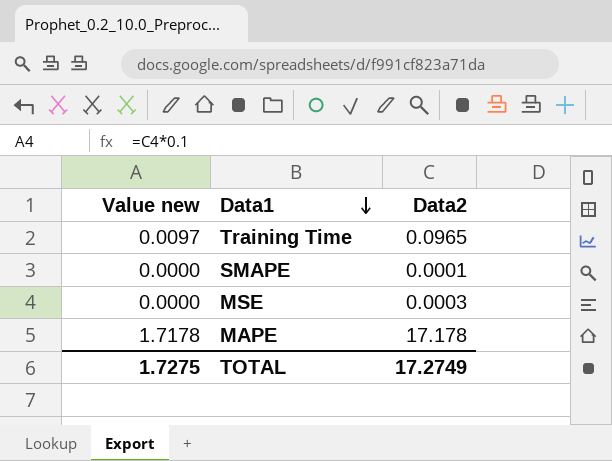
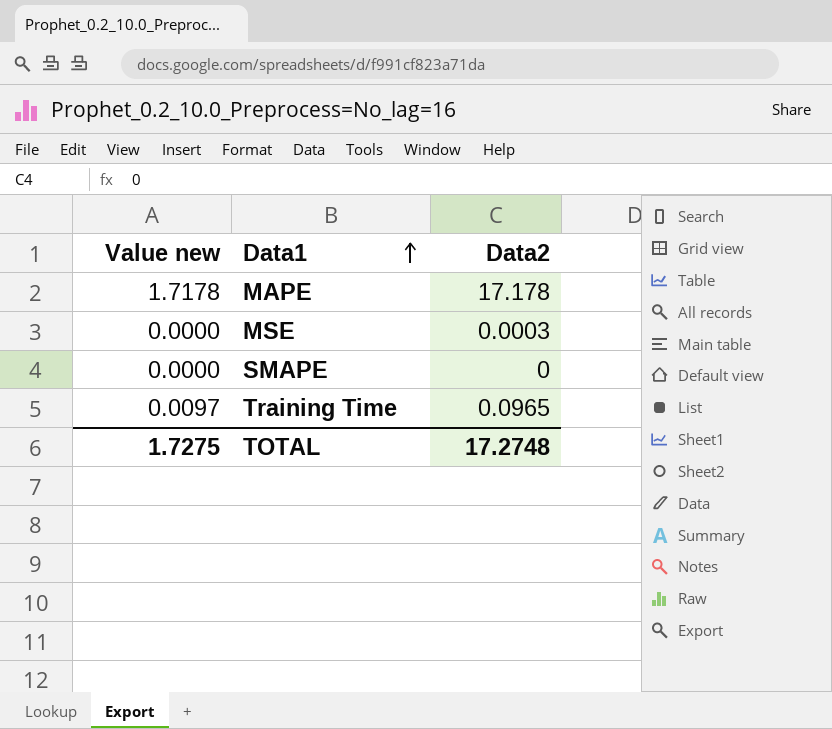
row order: Data1 descending -> Data1 ascending
SMAPE | Data2: 0.0001 -> 0
TOTAL | Data2: 17.2749 -> 17.2748

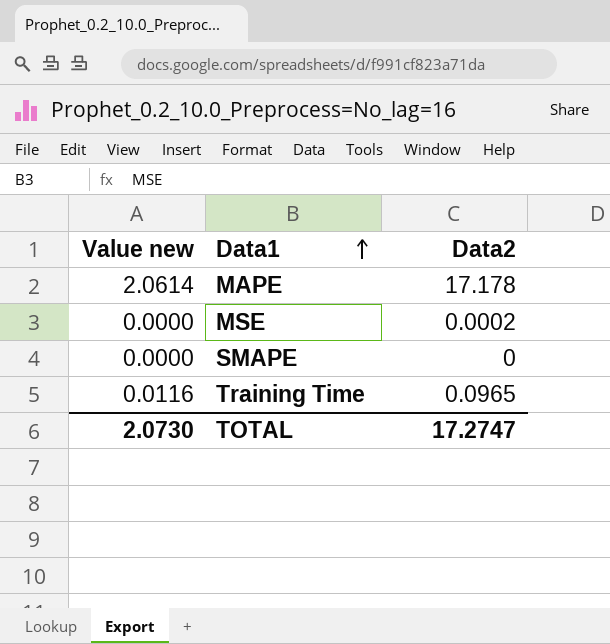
column Value new | formula: [Data2] * 0.1 -> [Data2] * 0.12
MSE | Data2: 0.0003 -> 0.0002
TOTAL | Value new: 1.7275 -> 2.0730
TOTAL | Data2: 17.2748 -> 17.2747

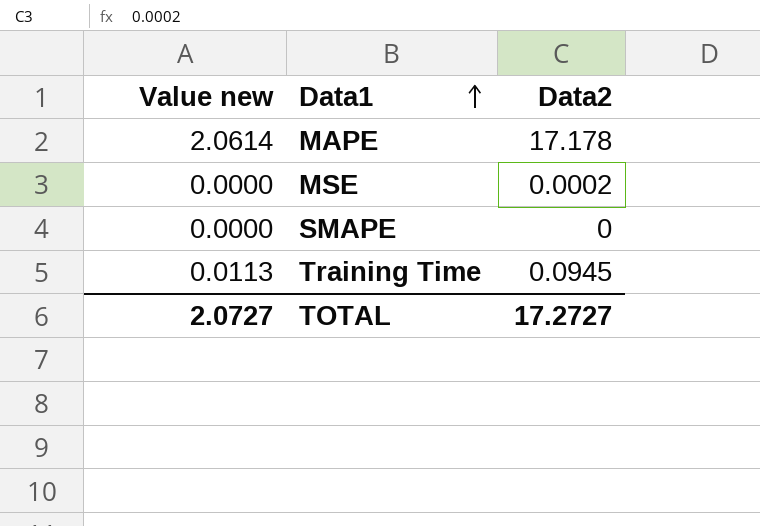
Training Time | Value new: 0.0116 -> 0.0113
Training Time | Data2: 0.0965 -> 0.0945
TOTAL | Value new: 2.0730 -> 2.0727
TOTAL | Data2: 17.2747 -> 17.2727

